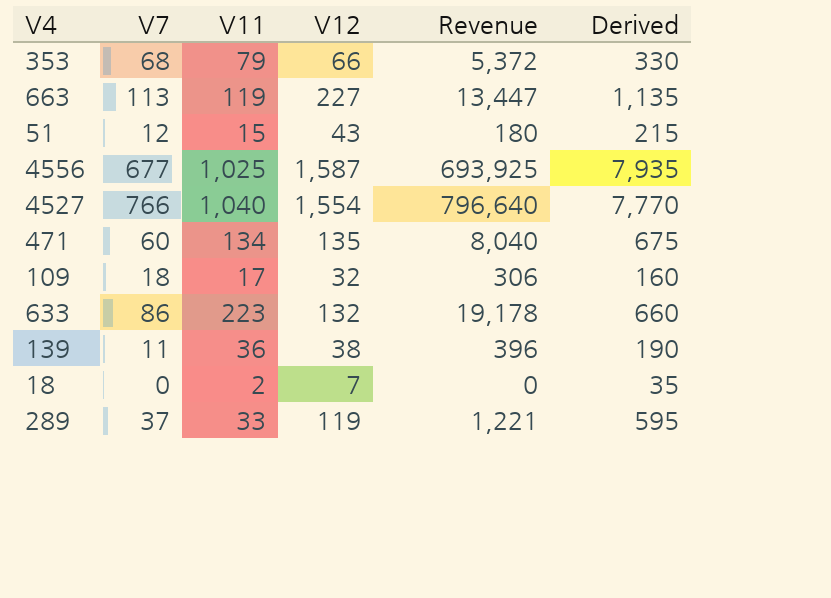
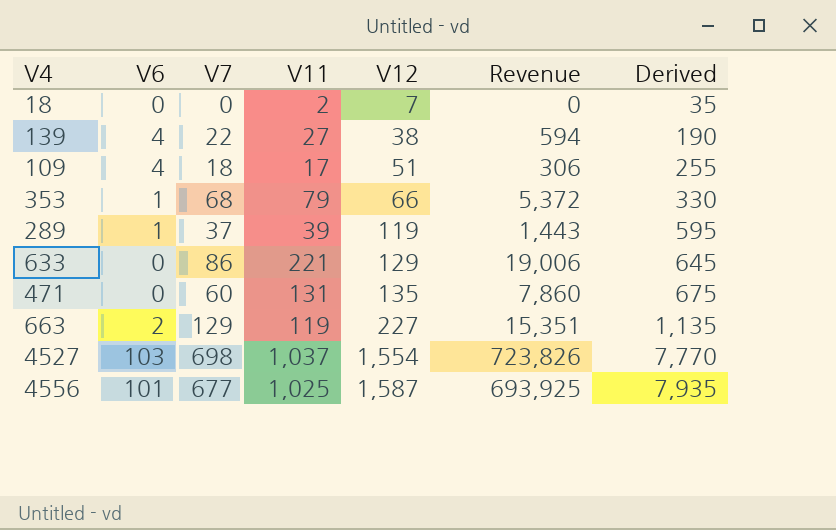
row order: none -> V12 ascending
column V6 | position: none -> 2
row 51: 12 | 15 | 43 | 180 | 215 -> none
139 | V7: 11 -> 22
139 | V11: 36 -> 27
139 | Revenue: 396 -> 594
109 | V12: 32 -> 51
109 | Derived: 160 -> 255
289 | V11: 33 -> 39
289 | Revenue: 1,221 -> 1,443
633 | V11: 223 -> 221
633 | V12: 132 -> 129
633 | Revenue: 19,178 -> 19,006
633 | Derived: 660 -> 645
471 | V11: 134 -> 131
471 | Revenue: 8,040 -> 7,860
663 | V7: 113 -> 129
663 | Revenue: 13,447 -> 15,351
4527 | V7: 766 -> 698
4527 | V11: 1,040 -> 1,037
4527 | Revenue: 796,640 -> 723,826

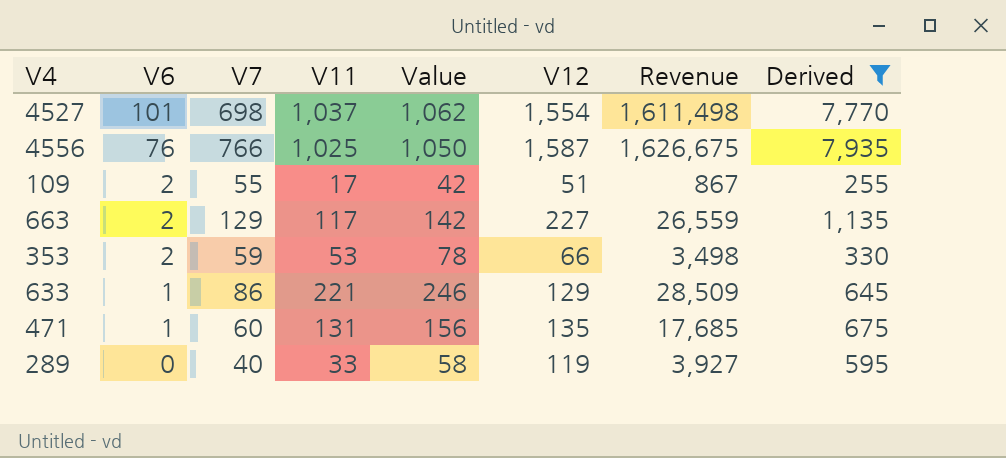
filter: none -> Derived >= 255
row order: V12 ascending -> V6 descending
column Value | formula: none -> [V11] + 25
column Revenue | formula: [V7] * [V11] -> [V11] * [V12]
4527 | V6: 103 -> 101
4556 | V6: 101 -> 76
4556 | V7: 677 -> 766
109 | V6: 4 -> 2
109 | V7: 18 -> 55
663 | V11: 119 -> 117
353 | V6: 1 -> 2
353 | V7: 68 -> 59
353 | V11: 79 -> 53
633 | V6: 0 -> 1
471 | V6: 0 -> 1
289 | V6: 1 -> 0
289 | V7: 37 -> 40
289 | V11: 39 -> 33

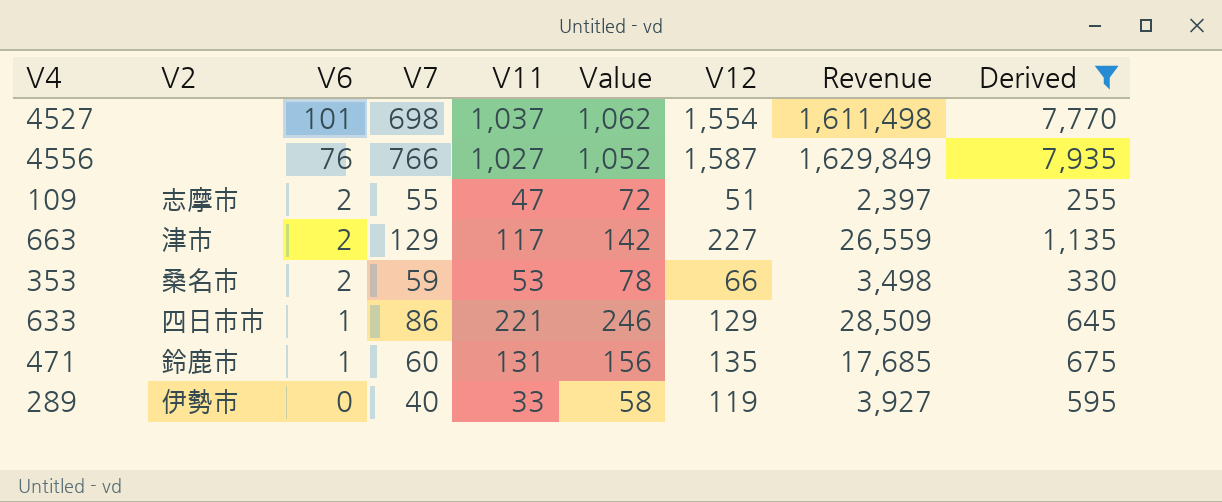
column V2 | position: none -> 2
4556 | V11: 1,025 -> 1,027
4556 | Value: 1,050 -> 1,052
4556 | Revenue: 1,626,675 -> 1,629,849
109 | V11: 17 -> 47
109 | Value: 42 -> 72
109 | Revenue: 867 -> 2,397

